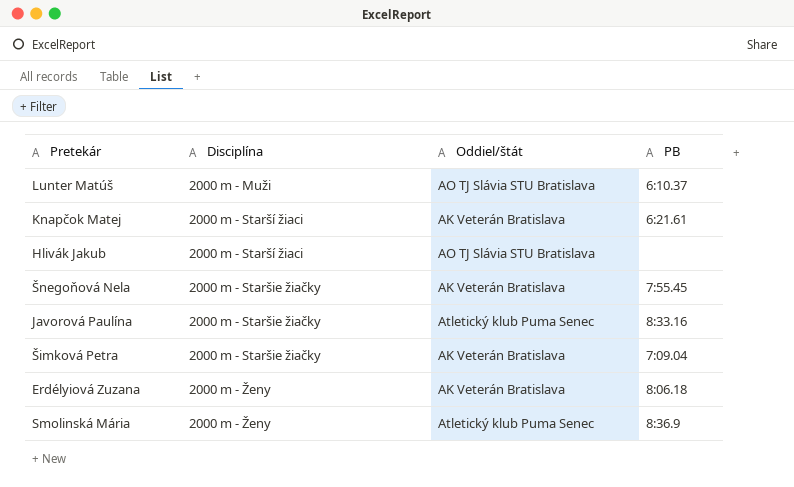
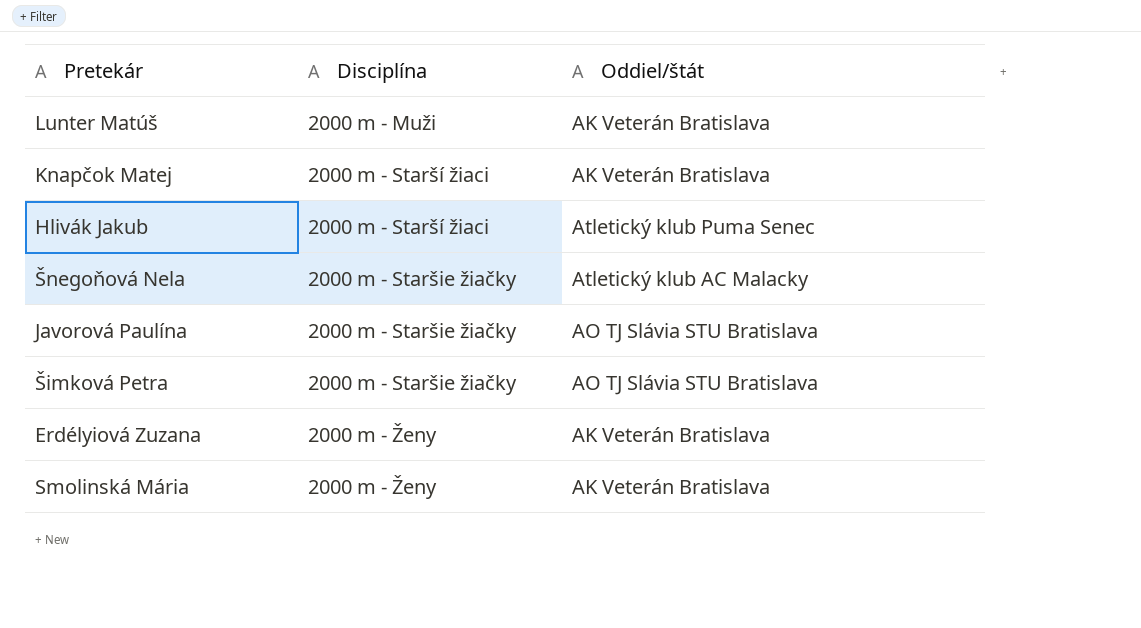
column PB | position: 4 -> none
Lunter Matúš | Oddiel/štát: AO TJ Slávia STU Bratislava -> AK Veterán Bratislava
Hlivák Jakub | Oddiel/štát: AO TJ Slávia STU Bratislava -> Atletický klub Puma Senec
Šnegoňová Nela | Oddiel/štát: AK Veterán Bratislava -> Atletický klub AC Malacky
Javorová Paulína | Oddiel/štát: Atletický klub Puma Senec -> AO TJ Slávia STU Bratislava
Šimková Petra | Oddiel/štát: AK Veterán Bratislava -> AO TJ Slávia STU Bratislava
Smolinská Mária | Oddiel/štát: Atletický klub Puma Senec -> AK Veterán Bratislava

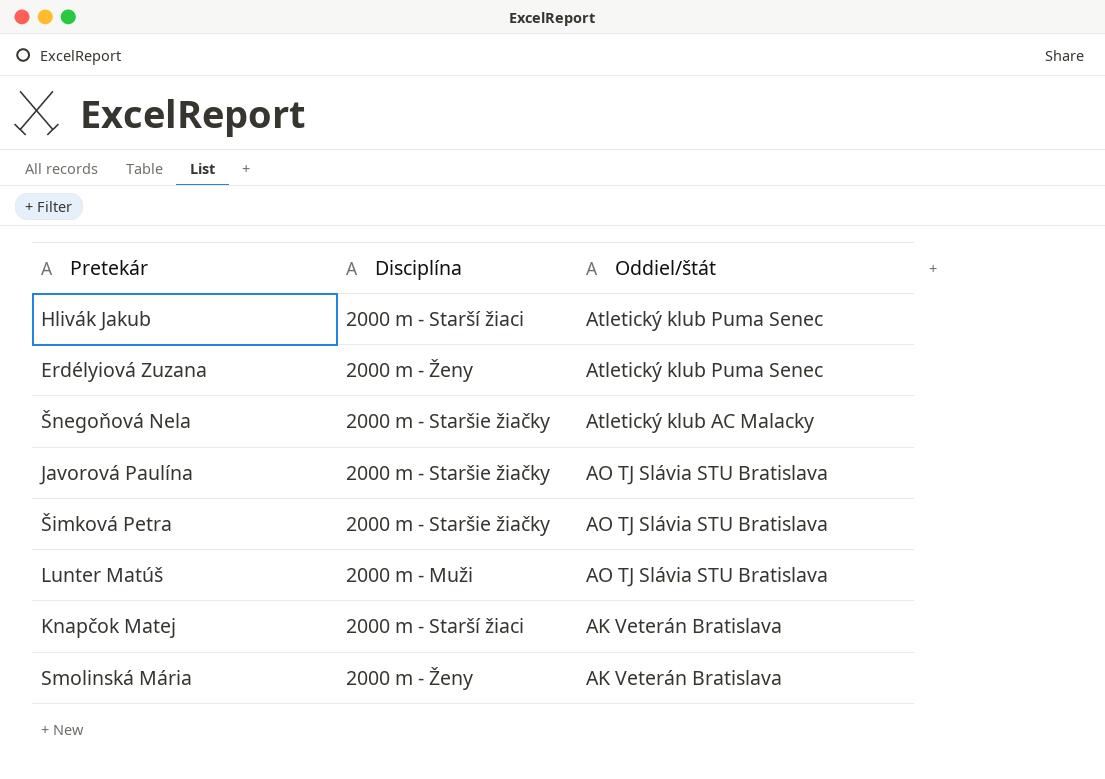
row order: Disciplína ascending -> Oddiel/štát descending
Erdélyiová Zuzana | Oddiel/štát: AK Veterán Bratislava -> Atletický klub Puma Senec
Lunter Matúš | Oddiel/štát: AK Veterán Bratislava -> AO TJ Slávia STU Bratislava

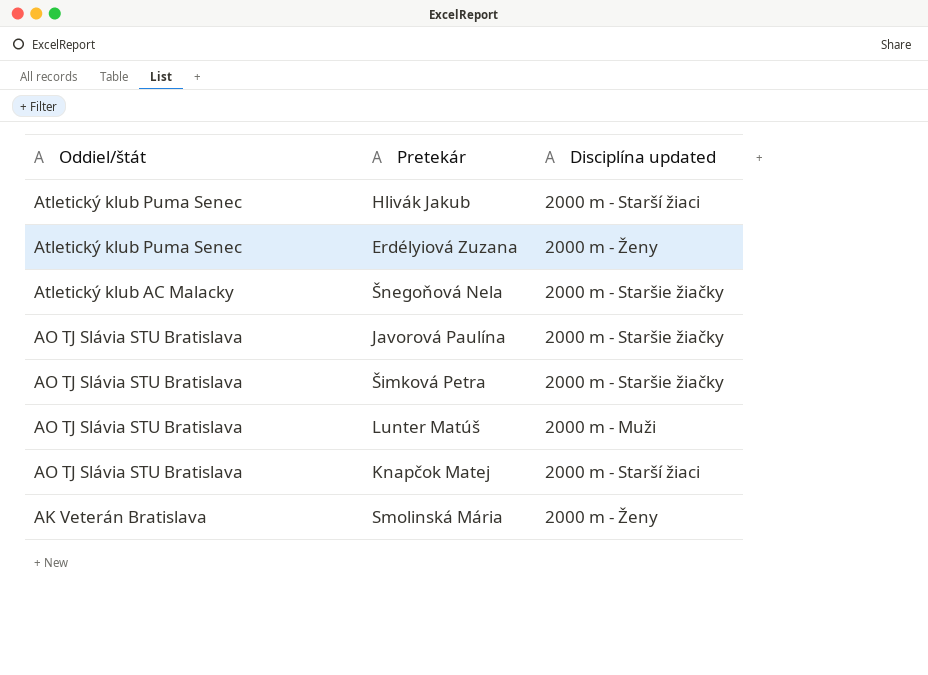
column Oddiel/štát | position: 3 -> 1
column name: Disciplína -> Disciplína updated
Knapčok Matej | Oddiel/štát: AK Veterán Bratislava -> AO TJ Slávia STU Bratislava

